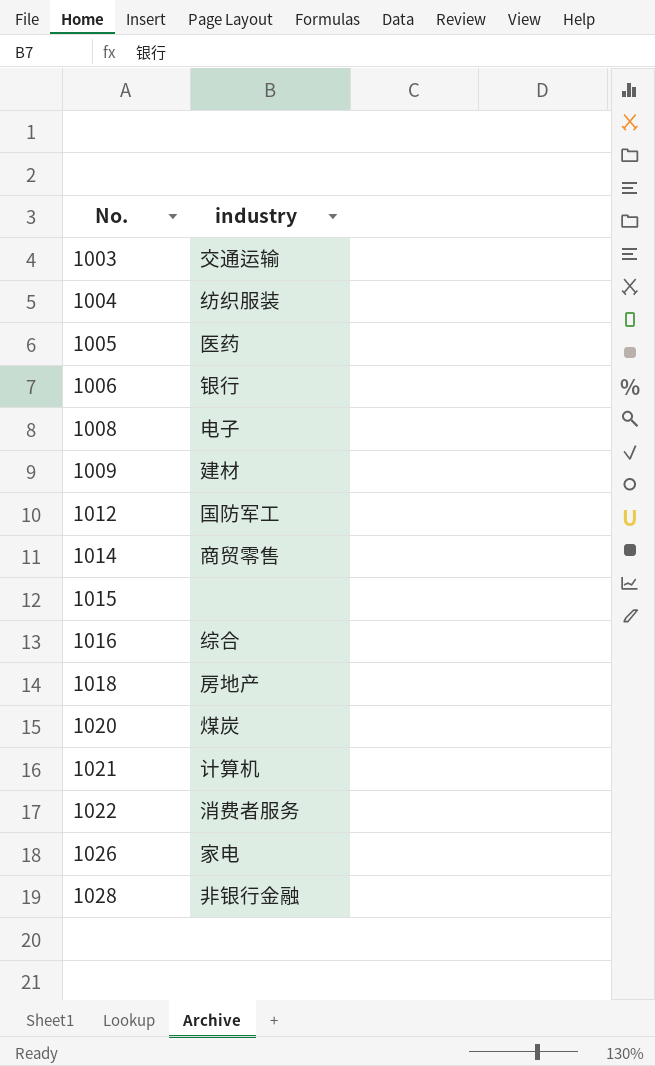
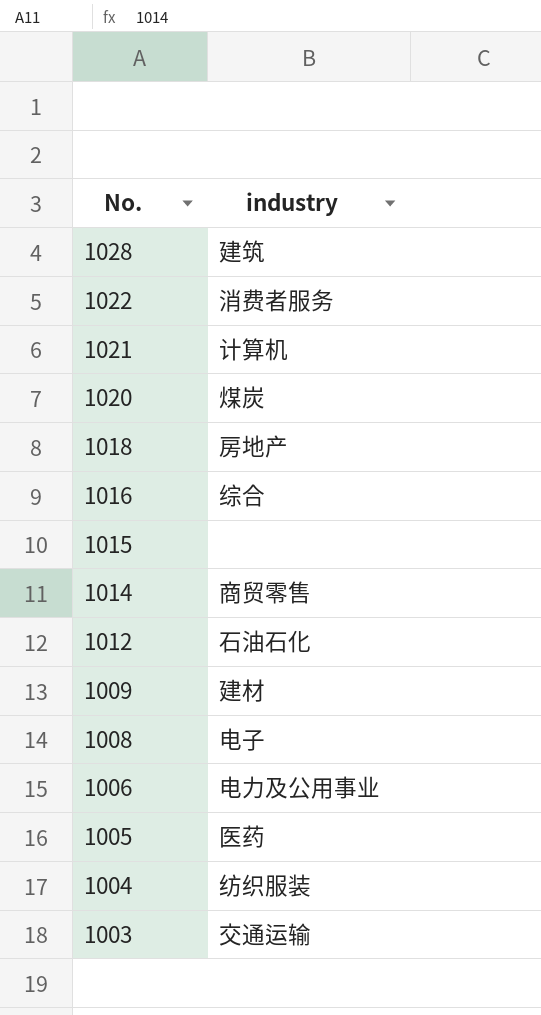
row order: No. ascending -> No. descending
row 1026: 家电 -> none
1028 | industry: 非银行金融 -> 建筑
1012 | industry: 国防军工 -> 石油石化
1006 | industry: 银行 -> 电力及公用事业

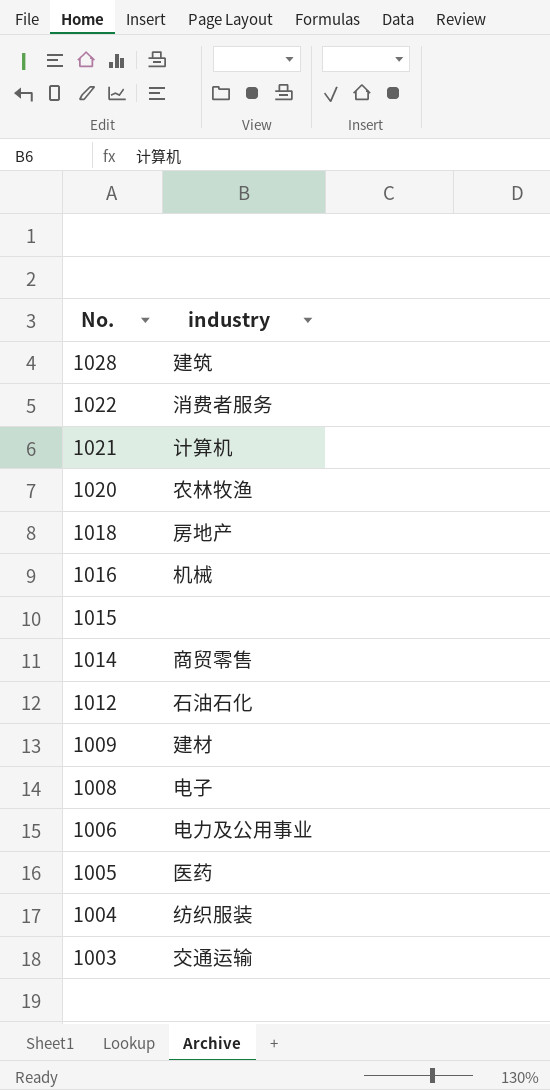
1020 | industry: 煤炭 -> 农林牧渔
1016 | industry: 综合 -> 机械

